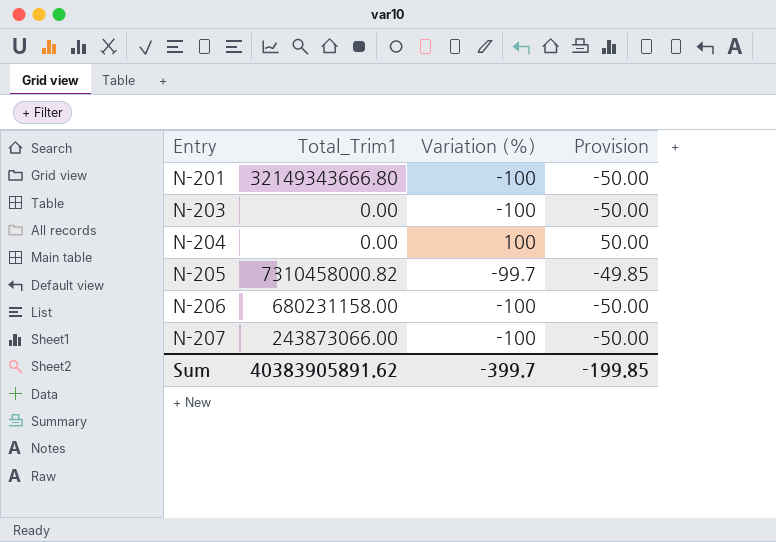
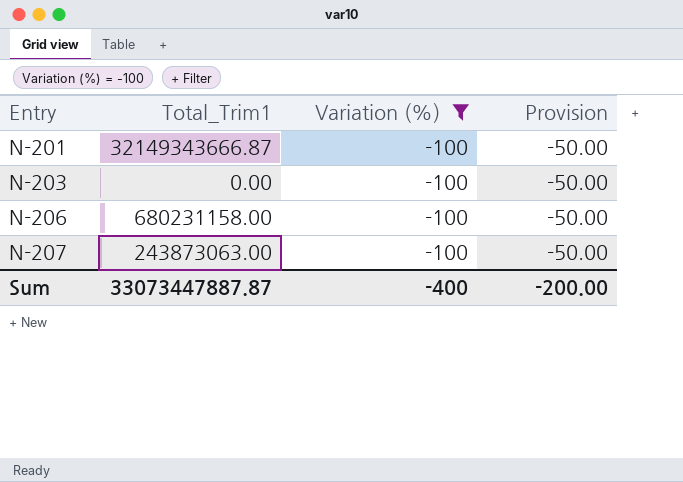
filter: none -> Variation (%) = -100
N-201 | Total_Trim1: 32149343666.80 -> 32149343666.87
N-207 | Total_Trim1: 243873066.00 -> 243873063.00
Sum | Total_Trim1: 40383905891.62 -> 33073447887.87
Sum | Variation (%): -399.7 -> -400
Sum | Provision: -199.85 -> -200.00

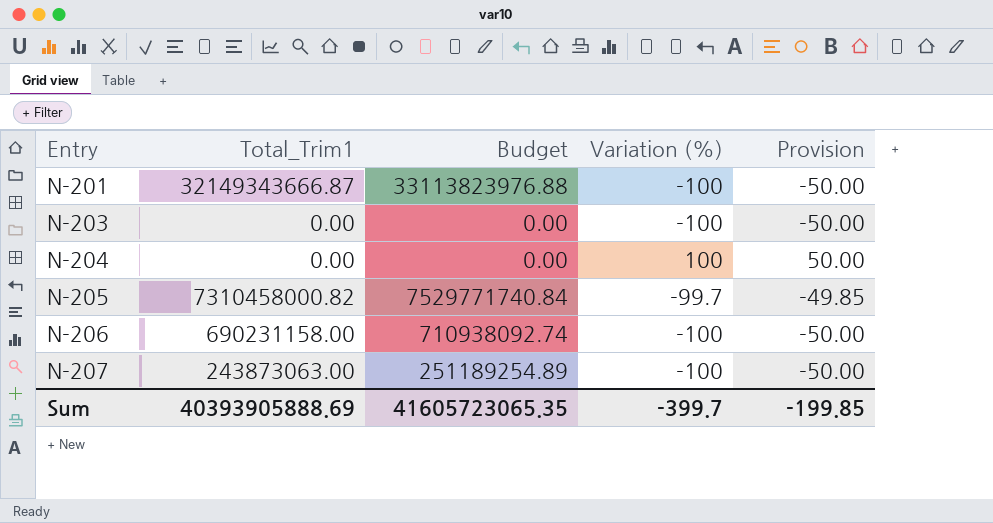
filter: Variation (%) = -100 -> none
column Budget | formula: none -> [Total_Trim1] * 1.03
N-206 | Total_Trim1: 680231158.00 -> 690231158.00
Sum | Total_Trim1: 33073447887.87 -> 40393905888.69
Sum | Variation (%): -400 -> -399.7
Sum | Provision: -200.00 -> -199.85

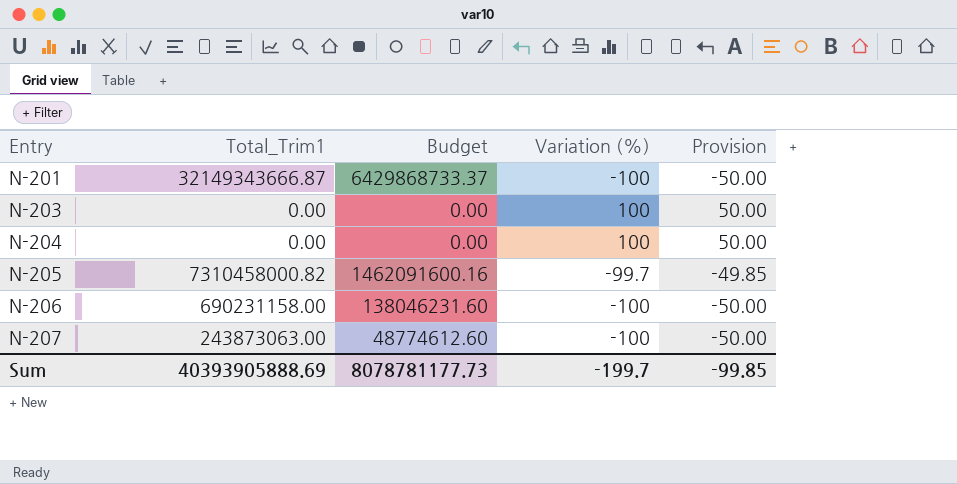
column Budget | formula: [Total_Trim1] * 1.03 -> [Total_Trim1] * 0.2
N-203 | Variation (%): -100 -> 100
N-203 | Provision: -50.00 -> 50.00
Sum | Budget: 41605723065.35 -> 8078781177.73
Sum | Variation (%): -399.7 -> -199.7
Sum | Provision: -199.85 -> -99.85

